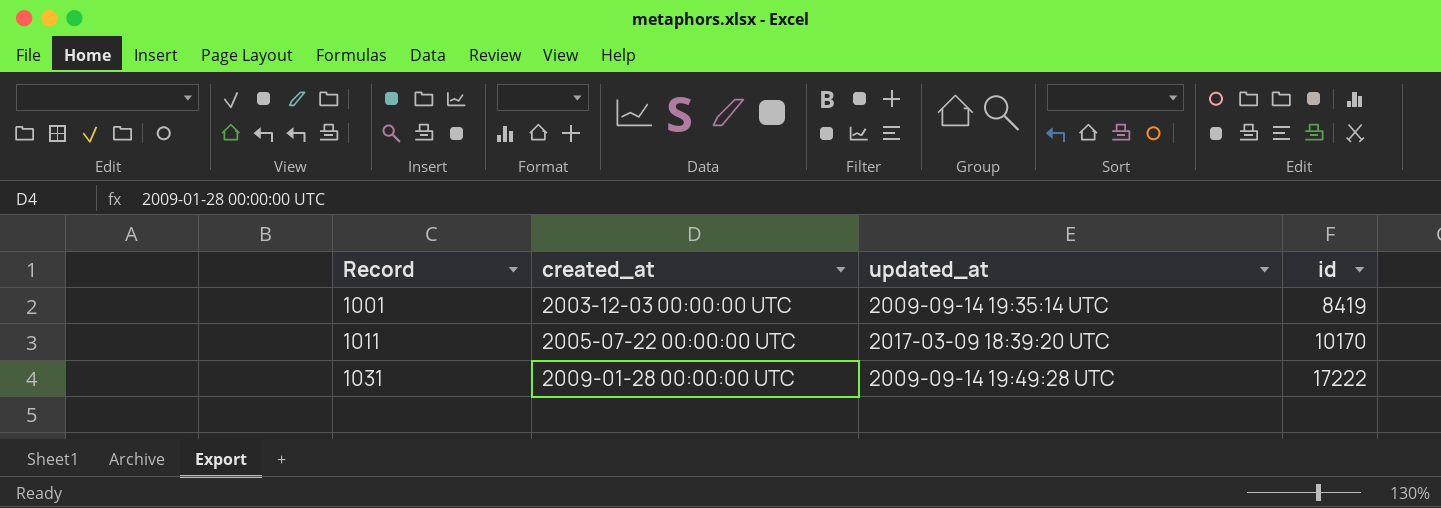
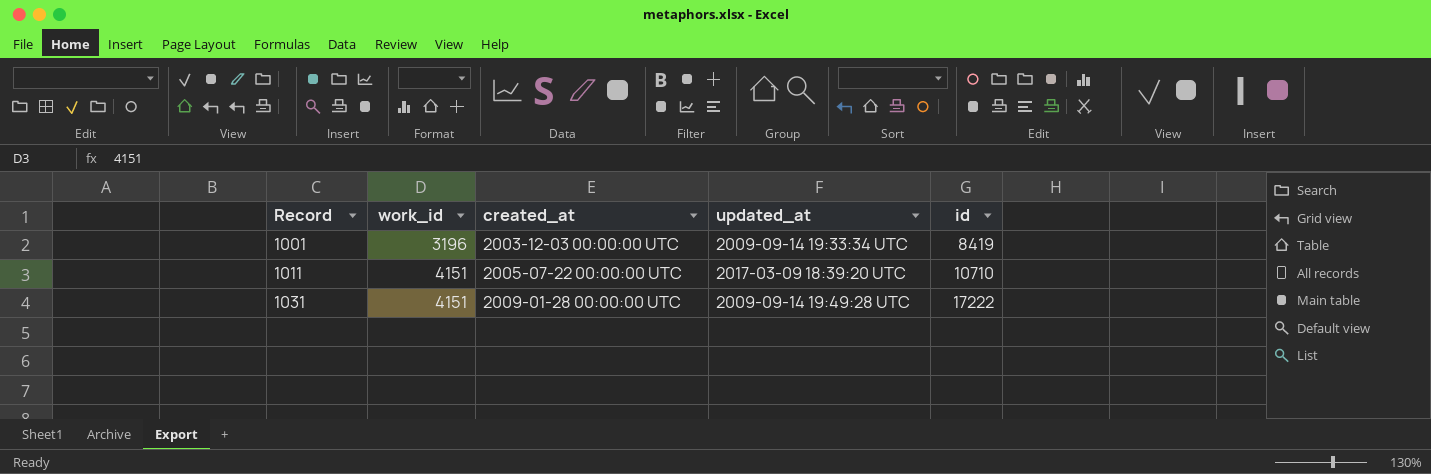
column work_id | position: none -> 2
1001 | updated_at: 2009-09-14 19:35:14 UTC -> 2009-09-14 19:33:34 UTC
1011 | id: 10170 -> 10710

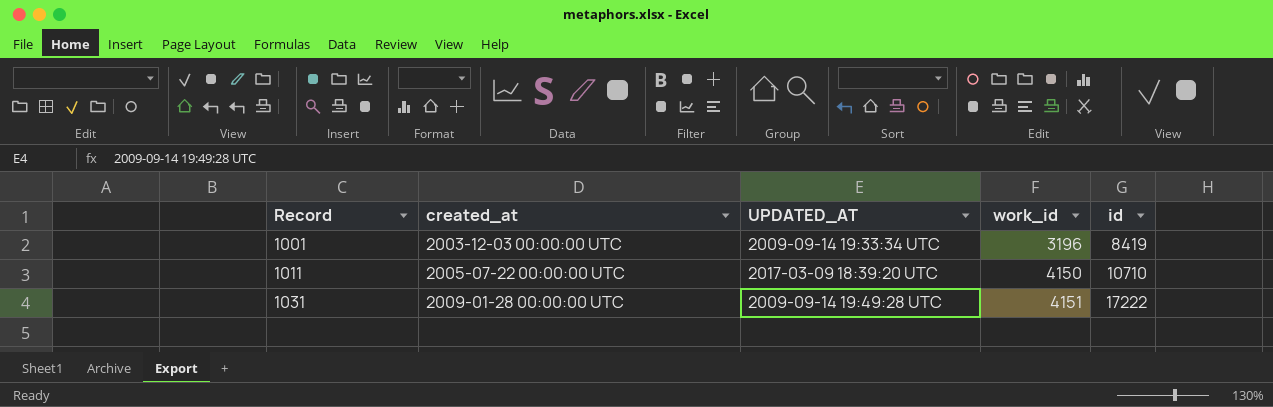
column name: updated_at -> UPDATED_AT
column work_id | position: 2 -> 4
1011 | work_id: 4151 -> 4150

